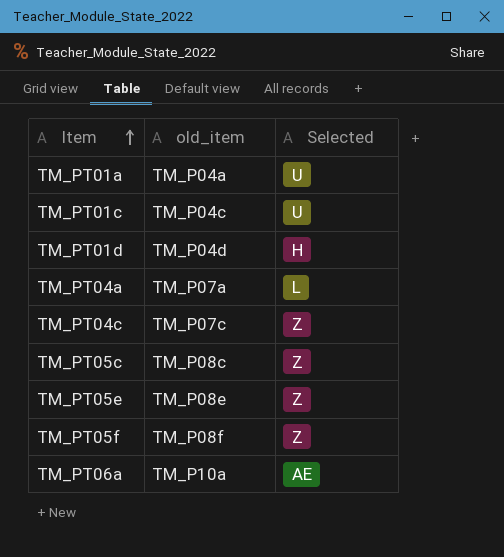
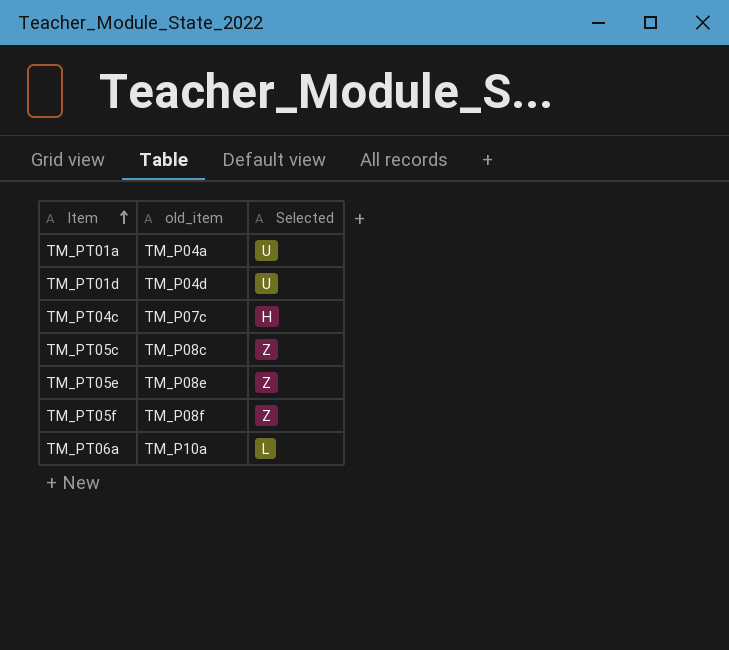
row TM_PT01c: TM_P04c | U -> none
row TM_PT04a: TM_P07a | L -> none
TM_PT01d | Selected: H -> U
TM_PT04c | Selected: Z -> H
TM_PT06a | Selected: AE -> L

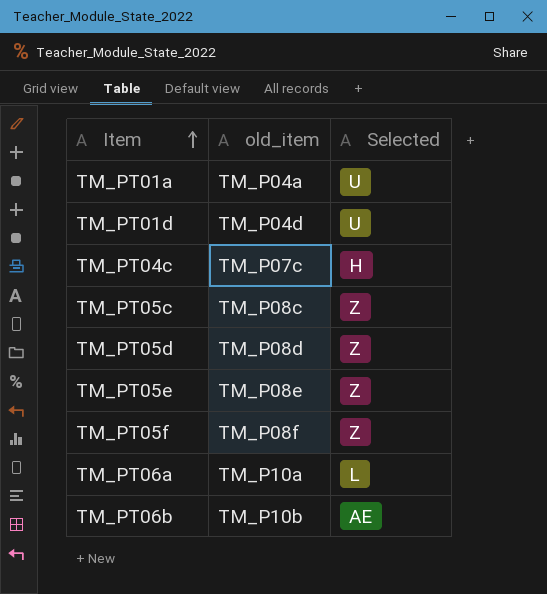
row TM_PT05d: none -> TM_P08d | Z
row TM_PT06b: none -> TM_P10b | AE

